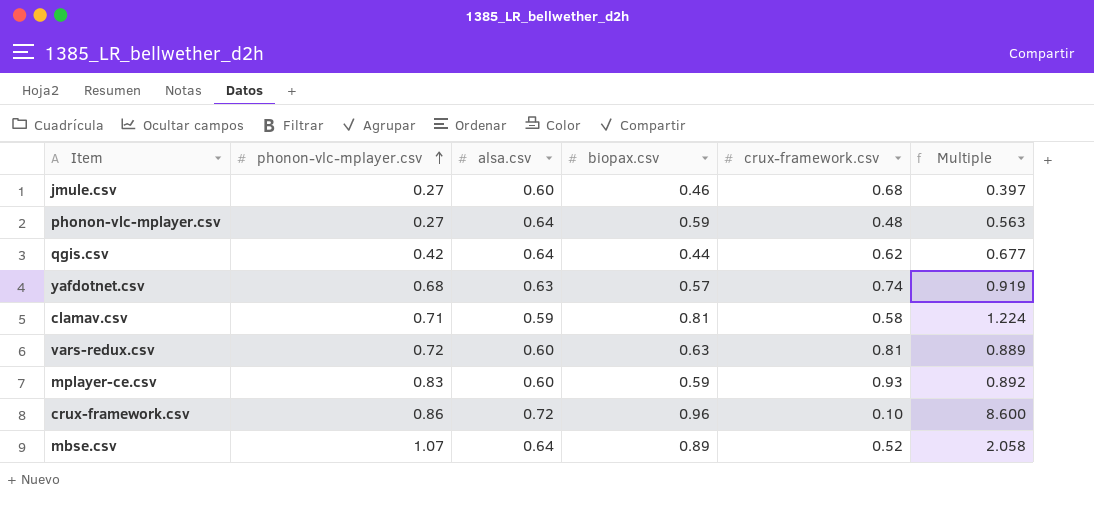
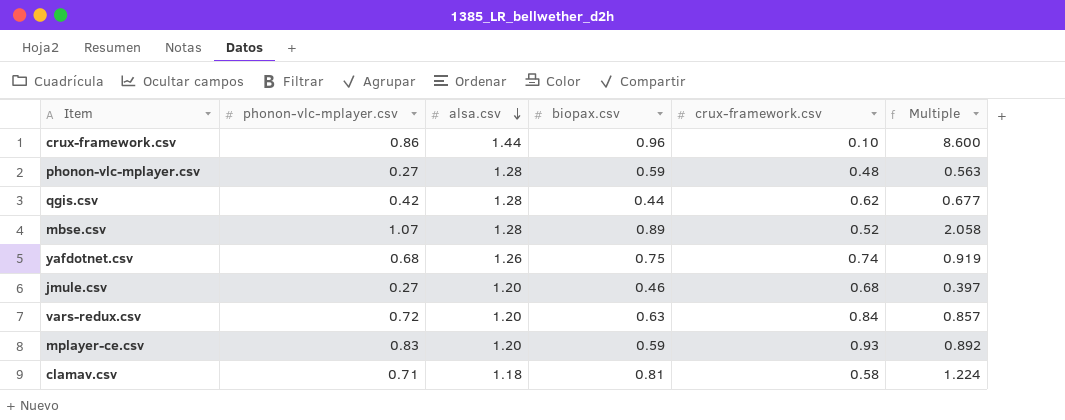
row order: phonon-vlc-mplayer.csv ascending -> alsa.csv descending
crux-framework.csv | alsa.csv: 0.72 -> 1.44
phonon-vlc-mplayer.csv | alsa.csv: 0.64 -> 1.28
qgis.csv | alsa.csv: 0.64 -> 1.28
mbse.csv | alsa.csv: 0.64 -> 1.28
yafdotnet.csv | alsa.csv: 0.63 -> 1.26
yafdotnet.csv | biopax.csv: 0.57 -> 0.75
jmule.csv | alsa.csv: 0.60 -> 1.20
vars-redux.csv | alsa.csv: 0.60 -> 1.20
vars-redux.csv | crux-framework.csv: 0.81 -> 0.84
vars-redux.csv | Multiple: 0.889 -> 0.857
mplayer-ce.csv | alsa.csv: 0.60 -> 1.20
clamav.csv | alsa.csv: 0.59 -> 1.18

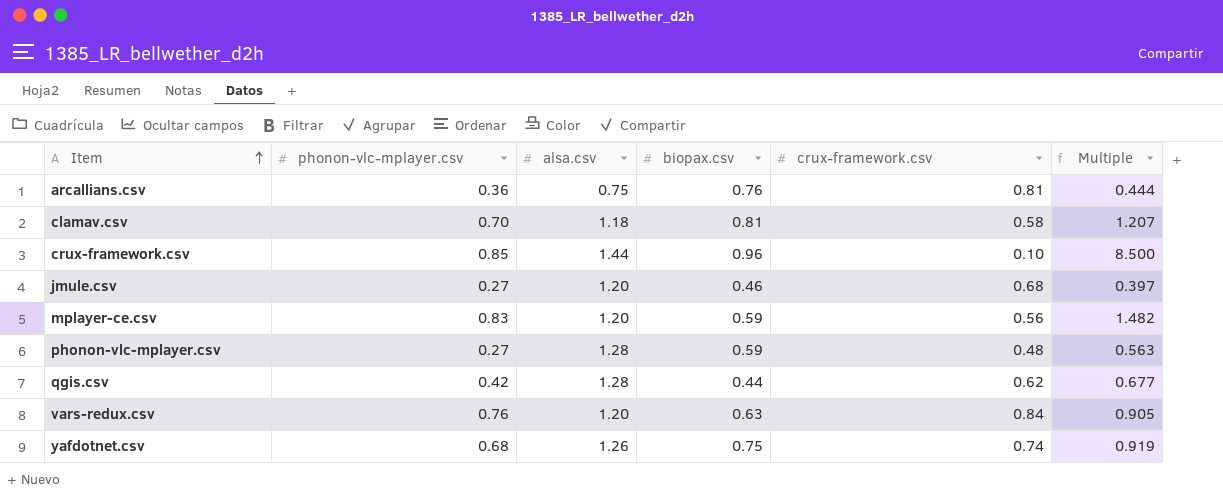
row order: alsa.csv descending -> Item ascending
row mbse.csv: 1.07 | 1.28 | 0.89 | 0.52 | 2.058 -> none
row arcallians.csv: none -> 0.36 | 0.75 | 0.76 | 0.81 | 0.444
clamav.csv | phonon-vlc-mplayer.csv: 0.71 -> 0.70
clamav.csv | Multiple: 1.224 -> 1.207
crux-framework.csv | phonon-vlc-mplayer.csv: 0.86 -> 0.85
crux-framework.csv | Multiple: 8.600 -> 8.500
mplayer-ce.csv | crux-framework.csv: 0.93 -> 0.56
mplayer-ce.csv | Multiple: 0.892 -> 1.482
vars-redux.csv | phonon-vlc-mplayer.csv: 0.72 -> 0.76
vars-redux.csv | Multiple: 0.857 -> 0.905

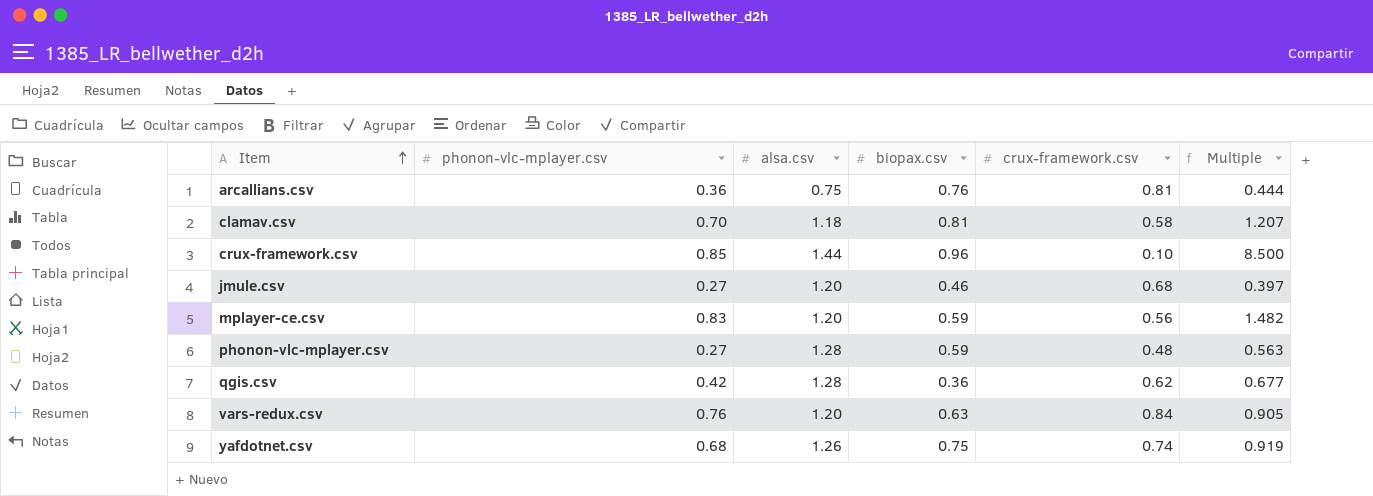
qgis.csv | biopax.csv: 0.44 -> 0.36

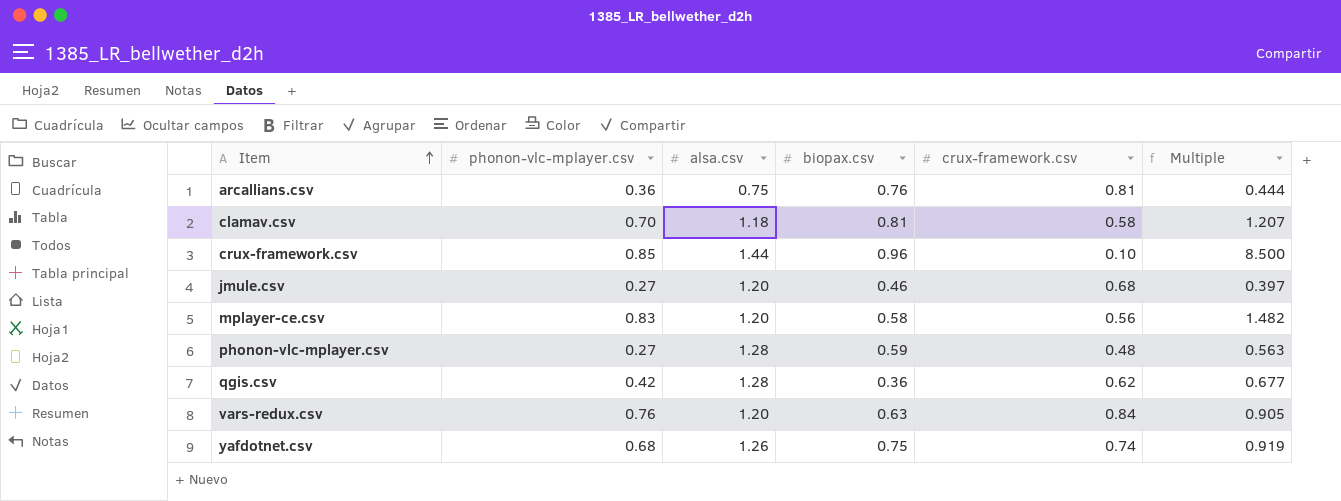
mplayer-ce.csv | biopax.csv: 0.59 -> 0.58

